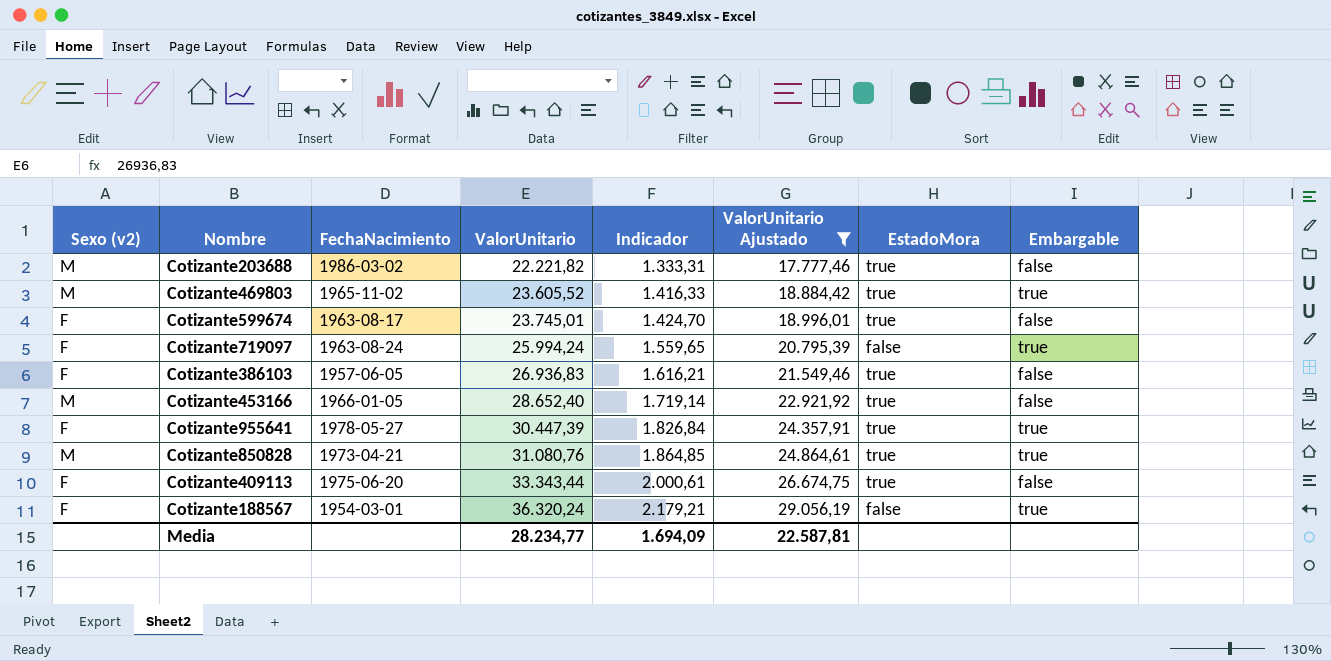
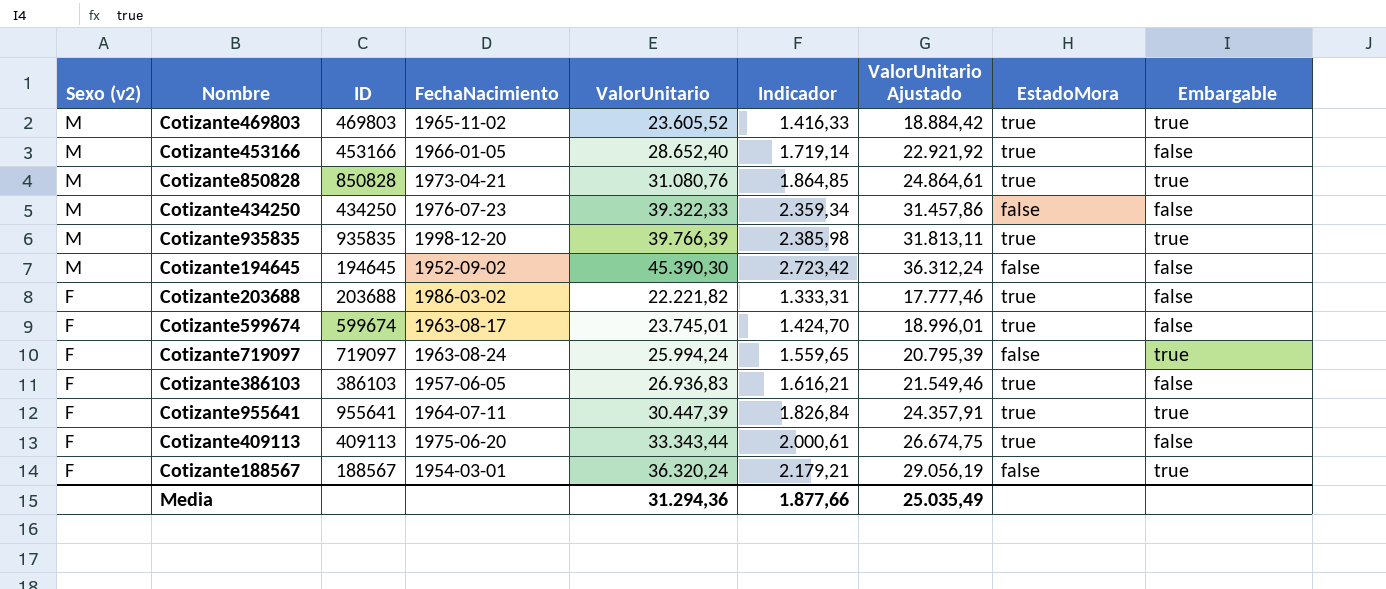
filter: ValorUnitario Ajustado <= 29.056,19 -> none
row order: ValorUnitario ascending -> Sexo (v2) descending
column ID | position: none -> 3
Cotizante203688 | Sexo (v2): M -> F
Cotizante955641 | FechaNacimiento: 1978-05-27 -> 1964-07-11
Media | ValorUnitario: 28.234,77 -> 31.294,36
Media | Indicador: 1.694,09 -> 1.877,66
Media | ValorUnitario Ajustado: 22.587,81 -> 25.035,49

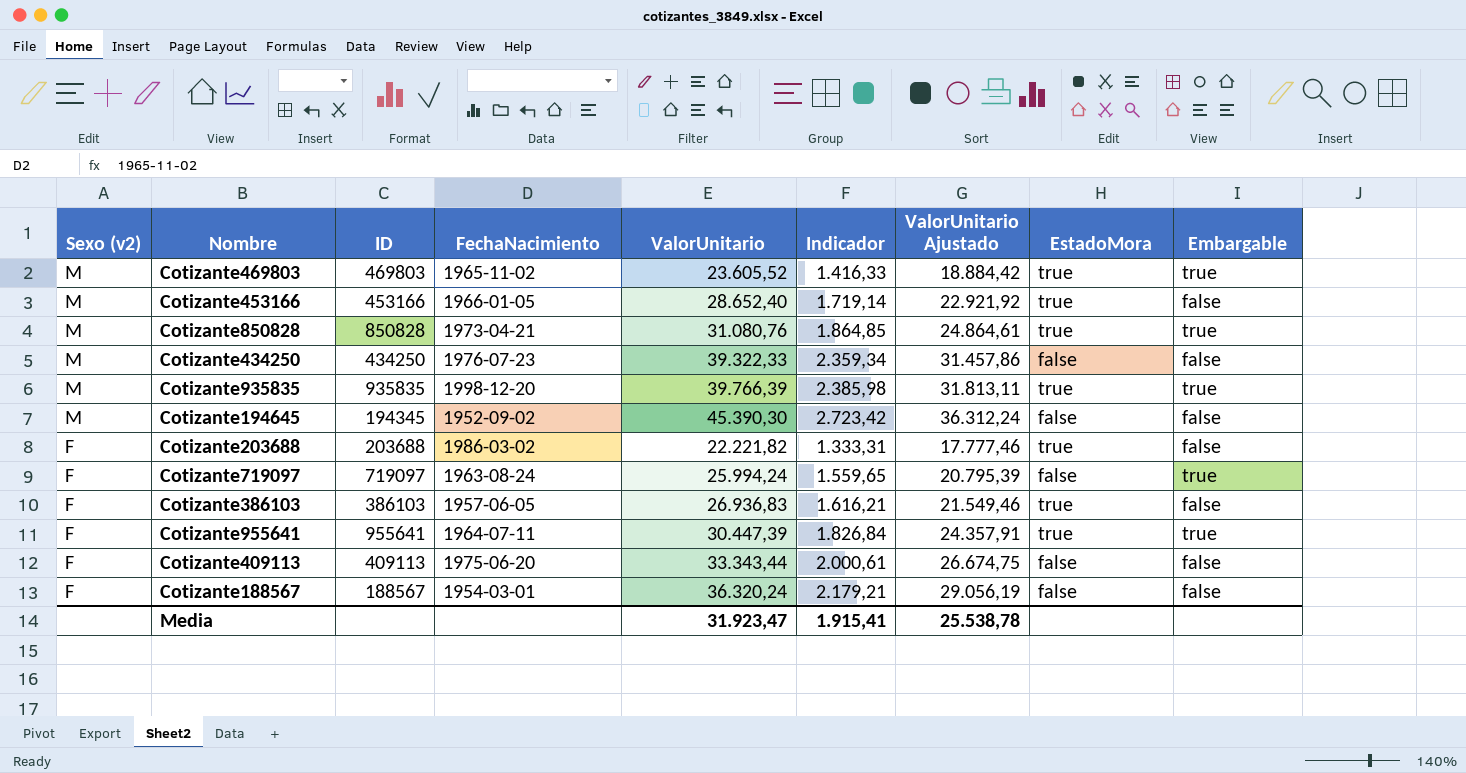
row Cotizante599674: F | 599674 | 1963-08-17 | 23.745,01 | 1.424,70 | 18.996,01 | true | false -> none
Cotizante194645 | ID: 194645 -> 194345
Cotizante409113 | EstadoMora: true -> false
Cotizante188567 | Embargable: true -> false
Media | ValorUnitario: 31.294,36 -> 31.923,47
Media | Indicador: 1.877,66 -> 1.915,41
Media | ValorUnitario Ajustado: 25.035,49 -> 25.538,78

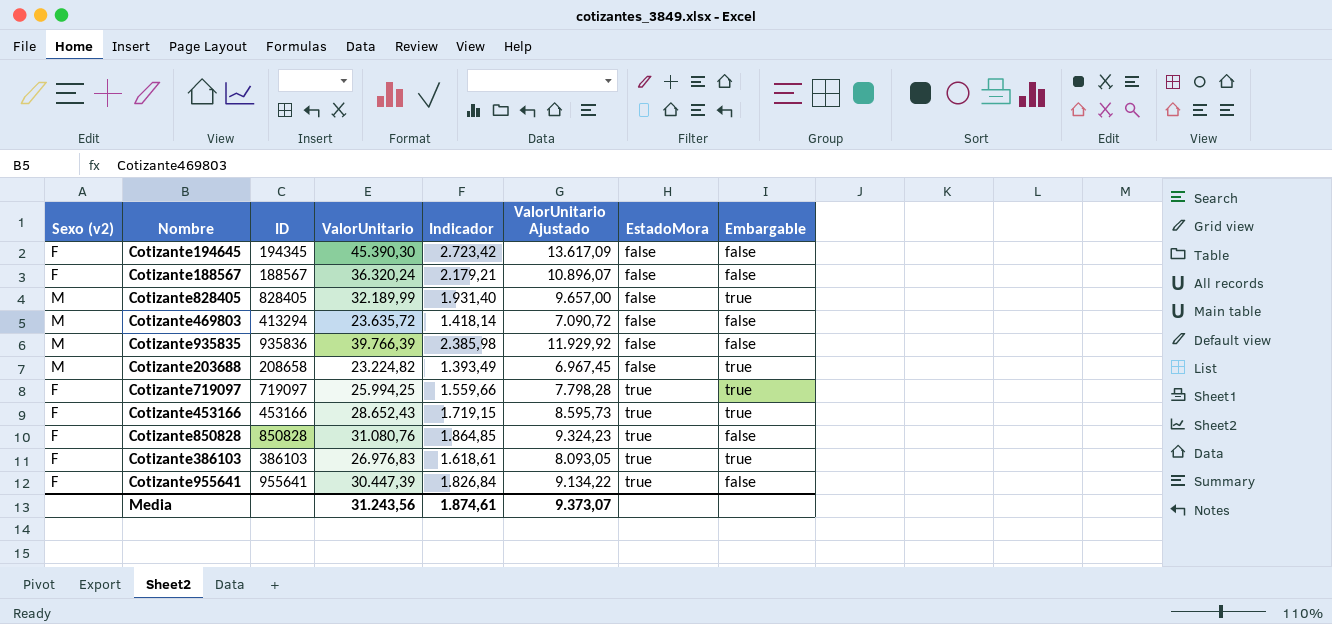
row order: Sexo (v2) descending -> EstadoMora ascending
column FechaNacimiento | position: 4 -> none
column ValorUnitario Ajustado | formula: [ValorUnitario] * 0,8 -> [ValorUnitario] * 0,3
row Cotizante434250: M | 434250 | 1976-07-23 | 39.322,33 | 2.359,34 | 31.457,86 | false | false -> none
row Cotizante409113: F | 409113 | 1975-06-20 | 33.343,44 | 2.000,61 | 26.674,75 | false | false -> none
Cotizante194645 | Sexo (v2): M -> F
row Cotizante828405: none -> M | 828405 | 32.189,99 | 1.931,40 | 9.657,00 | false | true
Cotizante469803 | ID: 469803 -> 413294
Cotizante469803 | ValorUnitario: 23.605,52 -> 23.635,72
Cotizante469803 | Indicador: 1.416,33 -> 1.418,14
Cotizante469803 | EstadoMora: true -> false
Cotizante469803 | Embargable: true -> false
Cotizante935835 | ID: 935835 -> 935836
Cotizante935835 | EstadoMora: true -> false
Cotizante935835 | Embargable: true -> false
Cotizante203688 | Sexo (v2): F -> M
Cotizante203688 | ID: 203688 -> 208658
Cotizante203688 | ValorUnitario: 22.221,82 -> 23.224,82
Cotizante203688 | Indicador: 1.333,31 -> 1.393,49
Cotizante203688 | EstadoMora: true -> false
Cotizante203688 | Embargable: false -> true
Cotizante719097 | ValorUnitario: 25.994,24 -> 25.994,25
Cotizante719097 | Indicador: 1.559,65 -> 1.559,66
Cotizante719097 | EstadoMora: false -> true
Cotizante453166 | Sexo (v2): M -> F
Cotizante453166 | ValorUnitario: 28.652,40 -> 28.652,43
Cotizante453166 | Indicador: 1.719,14 -> 1.719,15
Cotizante453166 | Embargable: false -> true
Cotizante850828 | Sexo (v2): M -> F
Cotizante850828 | Embargable: true -> false
Cotizante386103 | ValorUnitario: 26.936,83 -> 26.976,83
Cotizante386103 | Indicador: 1.616,21 -> 1.618,61
Cotizante386103 | Embargable: false -> true
Cotizante955641 | Embargable: true -> false
Media | ValorUnitario: 31.923,47 -> 31.243,56
Media | Indicador: 1.915,41 -> 1.874,61
Media | ValorUnitario Ajustado: 25.538,78 -> 9.373,07

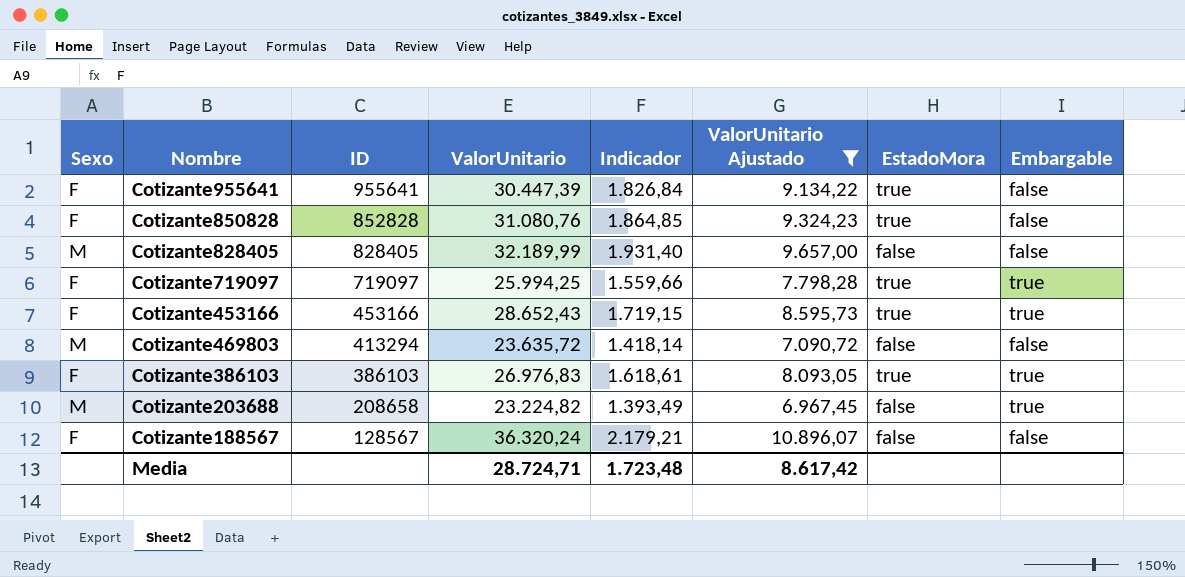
filter: none -> ValorUnitario Ajustado <= 10.896,07
row order: EstadoMora ascending -> ID descending
column name: Sexo (v2) -> Sexo
Cotizante850828 | ID: 850828 -> 852828
Cotizante828405 | Embargable: true -> false
Cotizante188567 | ID: 188567 -> 128567
Media | ValorUnitario: 31.243,56 -> 28.724,71
Media | Indicador: 1.874,61 -> 1.723,48
Media | ValorUnitario Ajustado: 9.373,07 -> 8.617,42

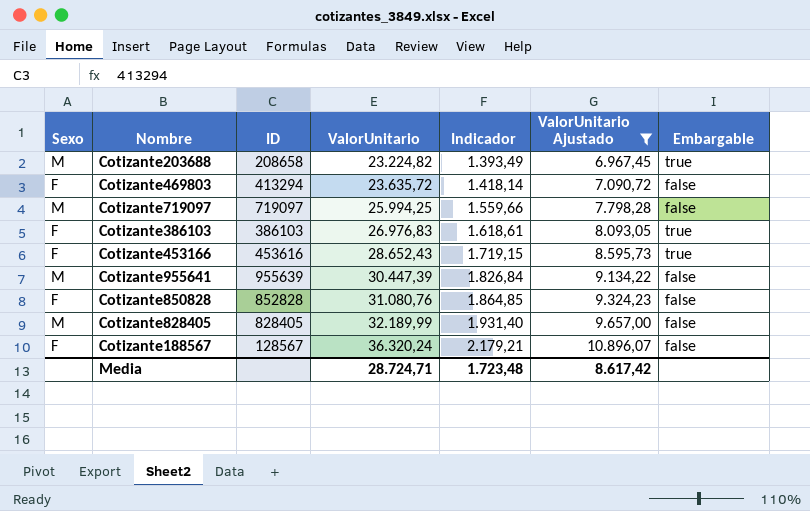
row order: ID descending -> ValorUnitario ascending
column EstadoMora | position: 7 -> none
Cotizante469803 | Sexo: M -> F
Cotizante719097 | Sexo: F -> M
Cotizante719097 | Embargable: true -> false
Cotizante453166 | ID: 453166 -> 453616
Cotizante955641 | Sexo: F -> M
Cotizante955641 | ID: 955641 -> 955639

